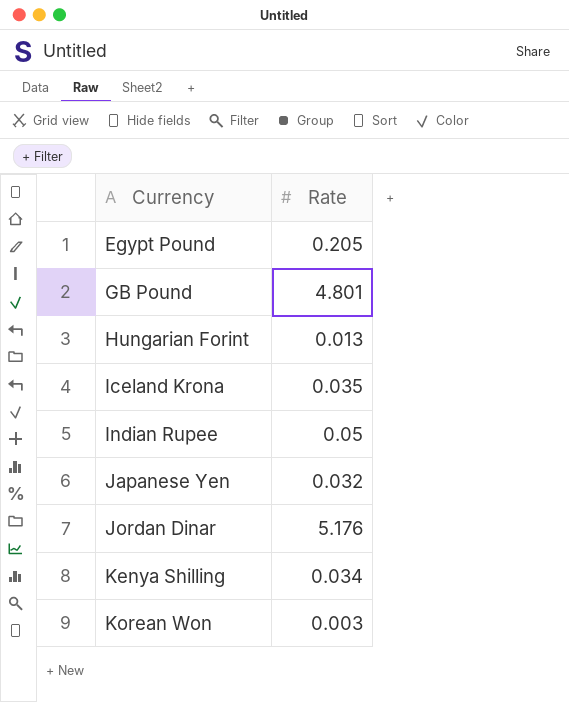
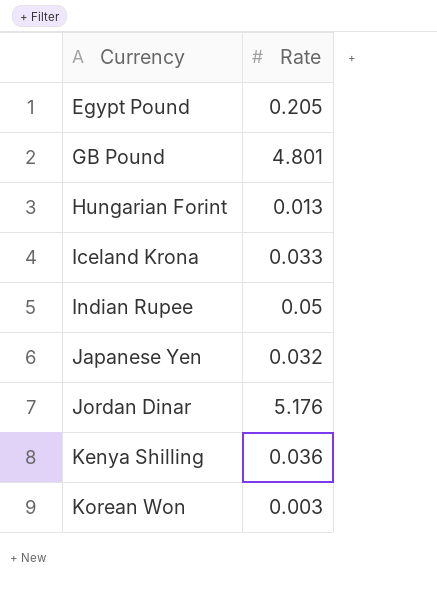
Iceland Krona | Rate: 0.035 -> 0.033
Kenya Shilling | Rate: 0.034 -> 0.036

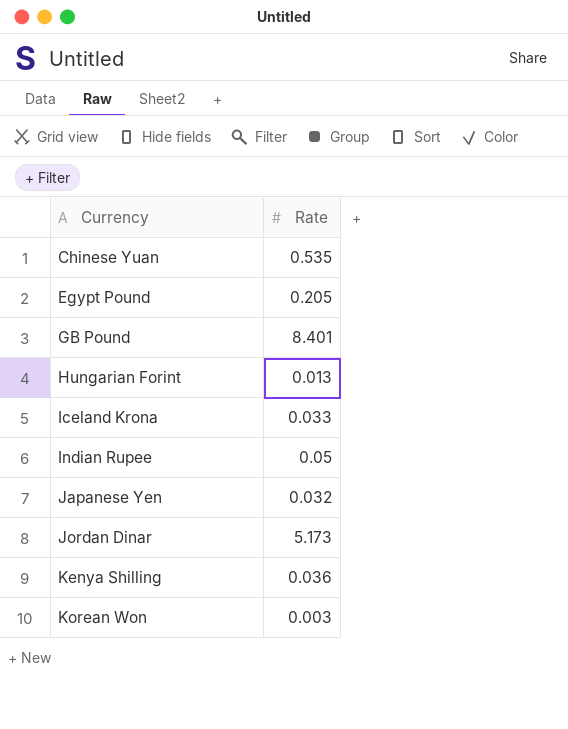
row Chinese Yuan: none -> 0.535
GB Pound | Rate: 4.801 -> 8.401
Jordan Dinar | Rate: 5.176 -> 5.173

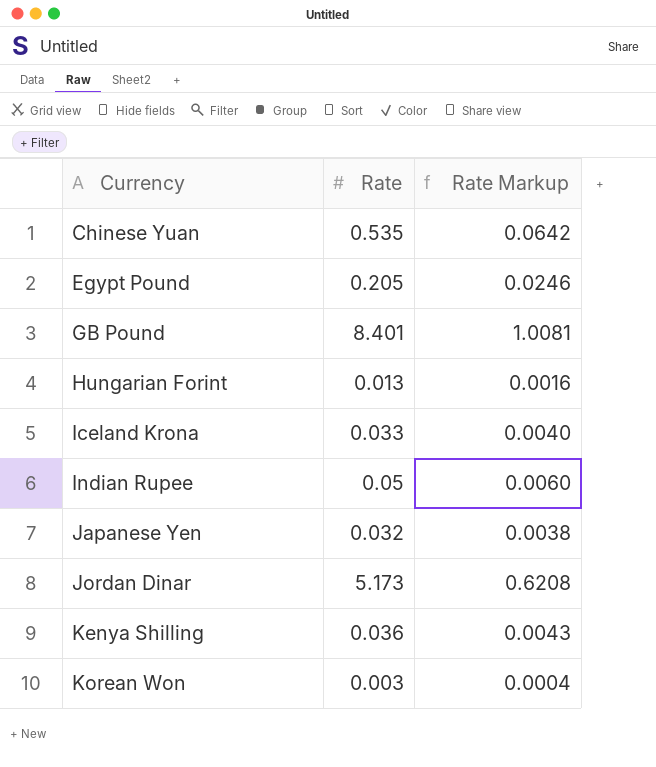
column Rate Markup | formula: none -> [Rate] * 0.12

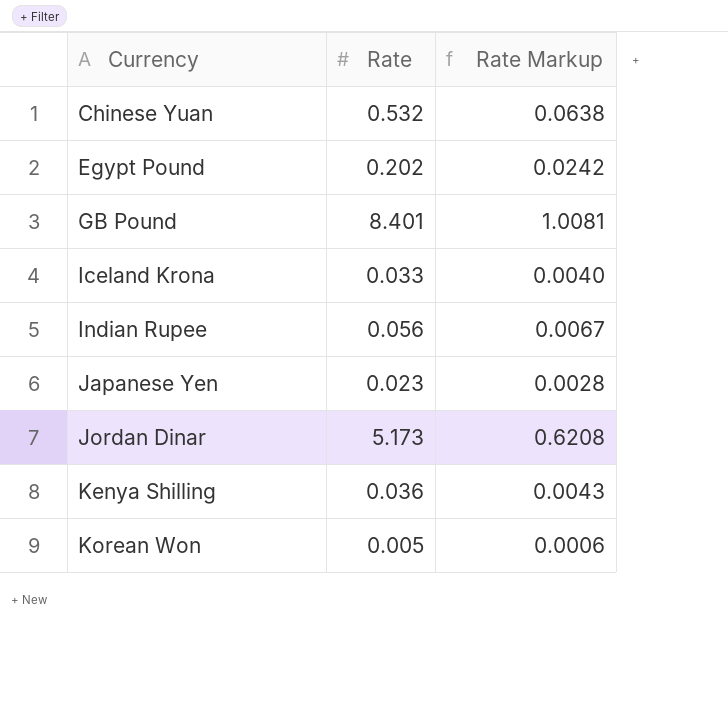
row Hungarian Forint: 0.013 | 0.0016 -> none
Chinese Yuan | Rate: 0.535 -> 0.532
Chinese Yuan | Rate Markup: 0.0642 -> 0.0638
Egypt Pound | Rate: 0.205 -> 0.202
Egypt Pound | Rate Markup: 0.0246 -> 0.0242
Indian Rupee | Rate: 0.05 -> 0.056
Indian Rupee | Rate Markup: 0.0060 -> 0.0067
Japanese Yen | Rate: 0.032 -> 0.023
Japanese Yen | Rate Markup: 0.0038 -> 0.0028
Korean Won | Rate: 0.003 -> 0.005
Korean Won | Rate Markup: 0.0004 -> 0.0006

